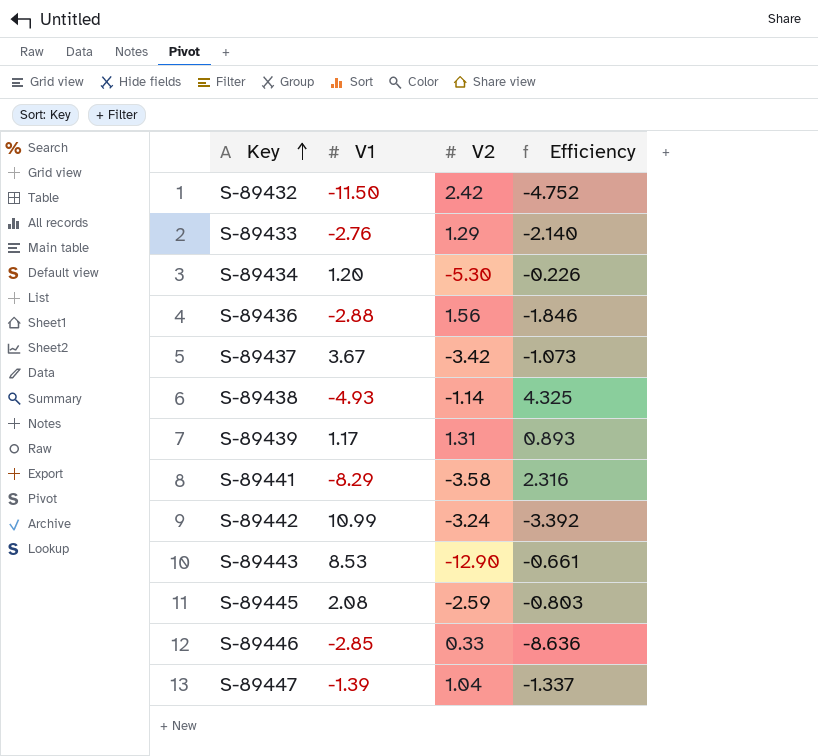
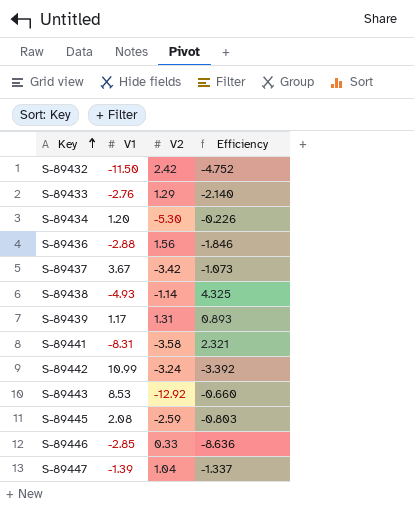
S-89441 | V1: -8.29 -> -8.31
S-89441 | Efficiency: 2.316 -> 2.321
S-89443 | V2: -12.90 -> -12.92
S-89443 | Efficiency: -0.661 -> -0.660

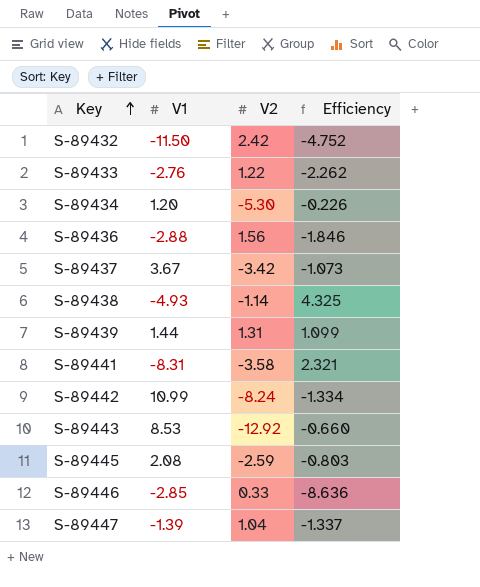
S-89433 | V2: 1.29 -> 1.22
S-89433 | Efficiency: -2.140 -> -2.262
S-89439 | V1: 1.17 -> 1.44
S-89439 | Efficiency: 0.893 -> 1.099
S-89442 | V2: -3.24 -> -8.24
S-89442 | Efficiency: -3.392 -> -1.334

